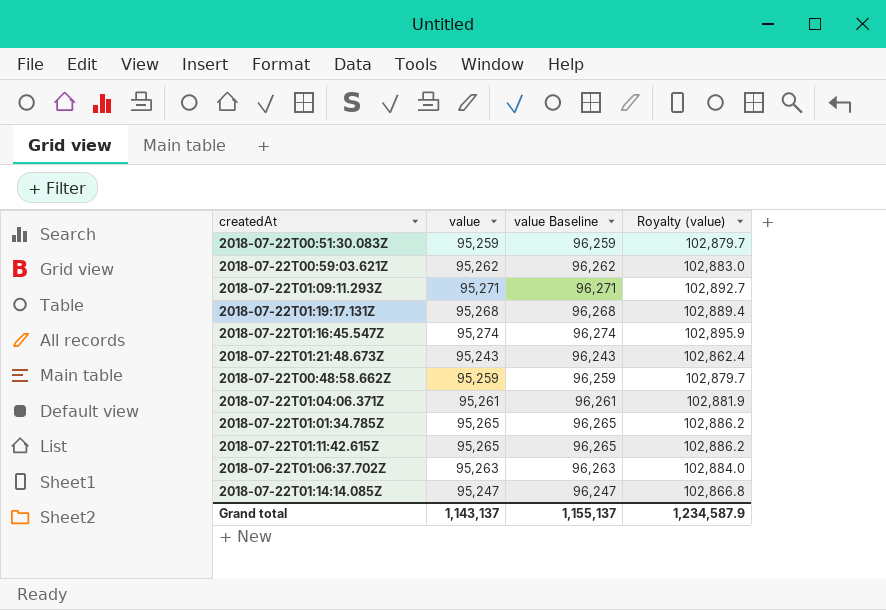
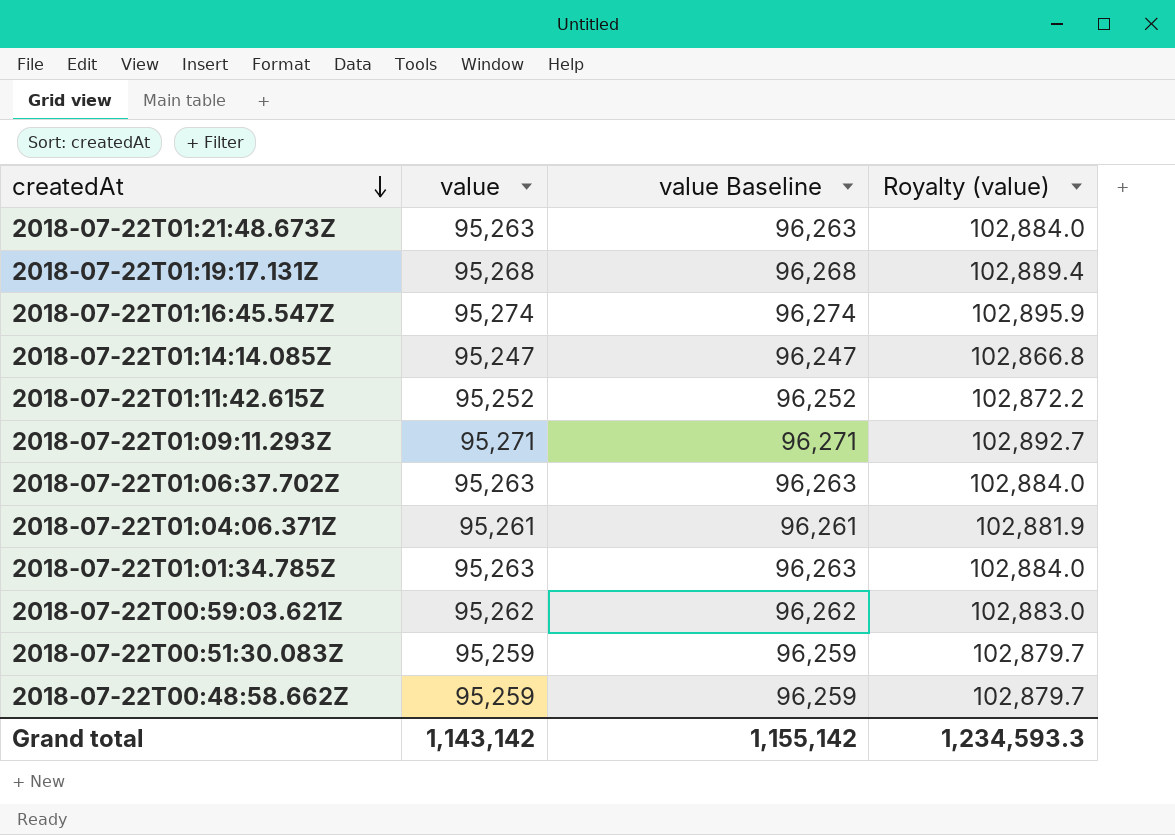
row order: none -> createdAt descending
2018-07-22T01:21:48.673Z | value: 95,243 -> 95,263
2018-07-22T01:21:48.673Z | value Baseline: 96,243 -> 96,263
2018-07-22T01:21:48.673Z | Royalty (value): 102,862.4 -> 102,884.0
2018-07-22T01:11:42.615Z | value: 95,265 -> 95,252
2018-07-22T01:11:42.615Z | value Baseline: 96,265 -> 96,252
2018-07-22T01:11:42.615Z | Royalty (value): 102,886.2 -> 102,872.2
2018-07-22T01:01:34.785Z | value: 95,265 -> 95,263
2018-07-22T01:01:34.785Z | value Baseline: 96,265 -> 96,263
2018-07-22T01:01:34.785Z | Royalty (value): 102,886.2 -> 102,884.0
Grand total | value: 1,143,137 -> 1,143,142
Grand total | value Baseline: 1,155,137 -> 1,155,142
Grand total | Royalty (value): 1,234,587.9 -> 1,234,593.3

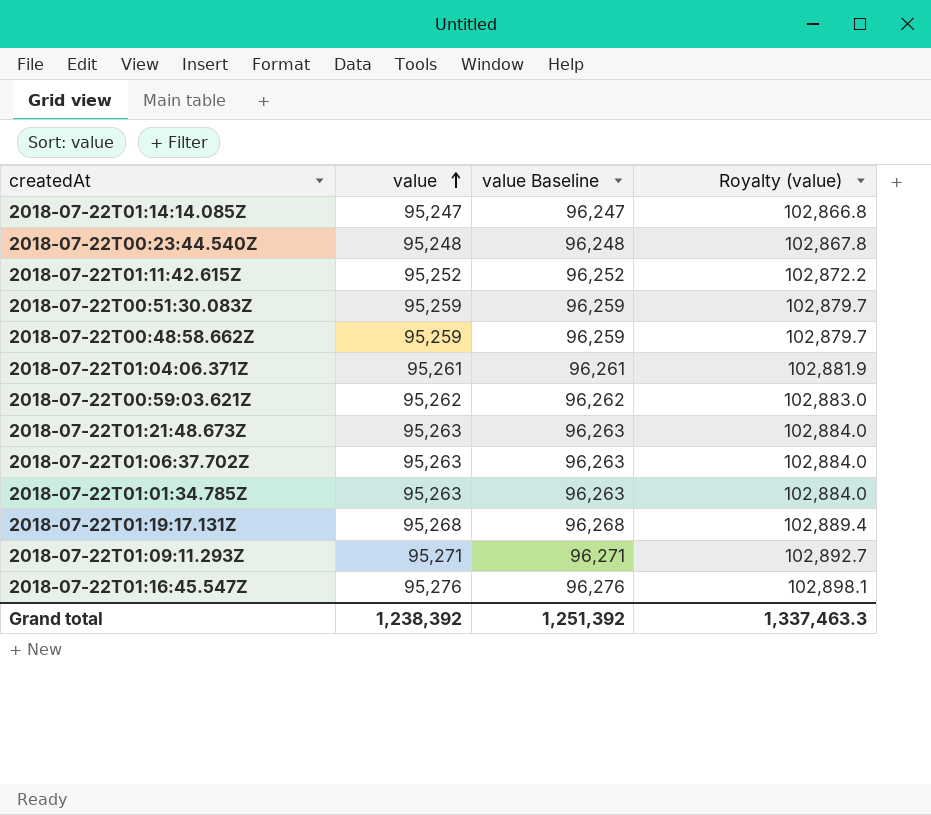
row order: createdAt descending -> value ascending
row 2018-07-22T00:23:44.540Z: none -> 95,248 | 96,248 | 102,867.8
2018-07-22T01:16:45.547Z | value: 95,274 -> 95,276
2018-07-22T01:16:45.547Z | value Baseline: 96,274 -> 96,276
2018-07-22T01:16:45.547Z | Royalty (value): 102,895.9 -> 102,898.1
Grand total | value: 1,143,142 -> 1,238,392
Grand total | value Baseline: 1,155,142 -> 1,251,392
Grand total | Royalty (value): 1,234,593.3 -> 1,337,463.3

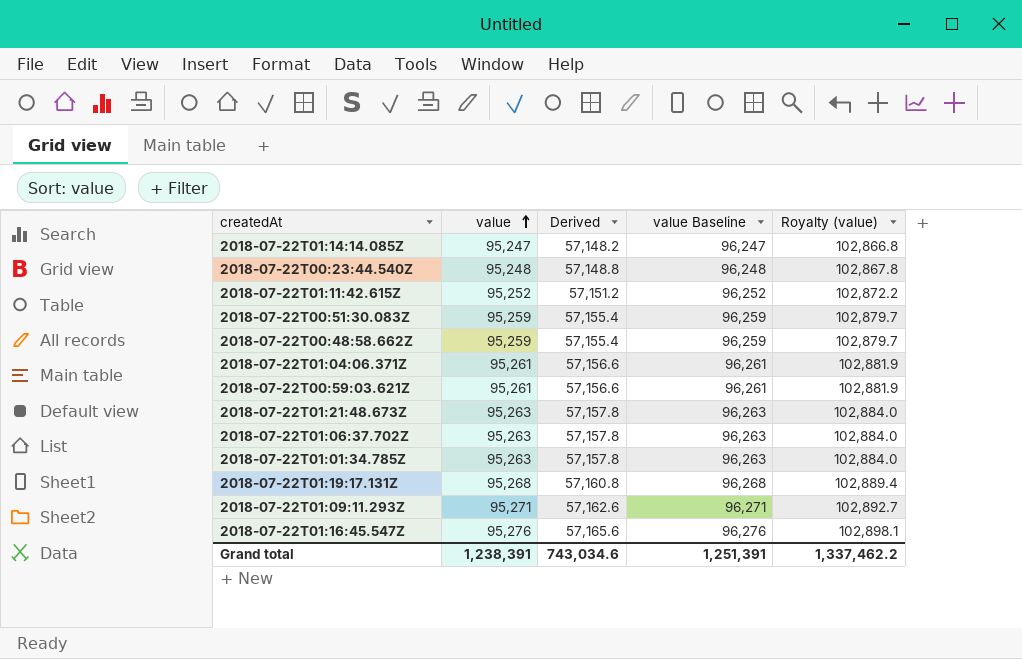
column Derived | formula: none -> [value] * 0.6
2018-07-22T00:59:03.621Z | value: 95,262 -> 95,261
2018-07-22T00:59:03.621Z | value Baseline: 96,262 -> 96,261
2018-07-22T00:59:03.621Z | Royalty (value): 102,883.0 -> 102,881.9
Grand total | value: 1,238,392 -> 1,238,391
Grand total | value Baseline: 1,251,392 -> 1,251,391
Grand total | Royalty (value): 1,337,463.3 -> 1,337,462.2

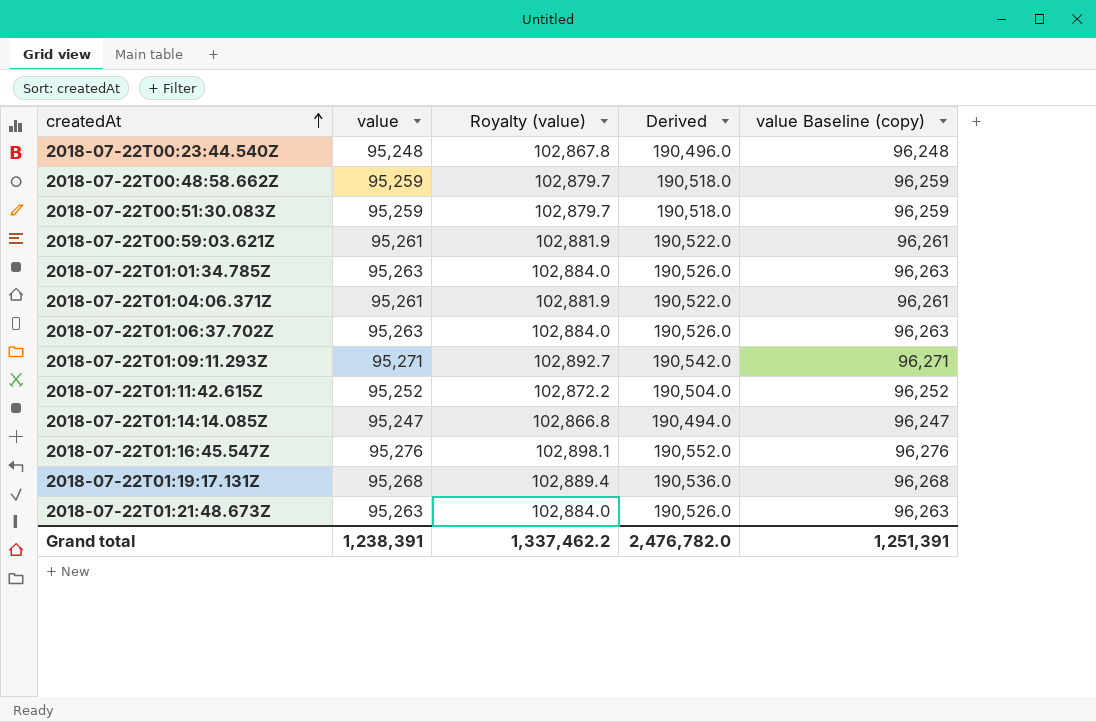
row order: value ascending -> createdAt ascending
column Royalty (value) | position: 5 -> 3
column Derived | formula: [value] * 0.6 -> [value] * 2
column name: value Baseline -> value Baseline (copy)
Grand total | Derived: 743,034.6 -> 2,476,782.0

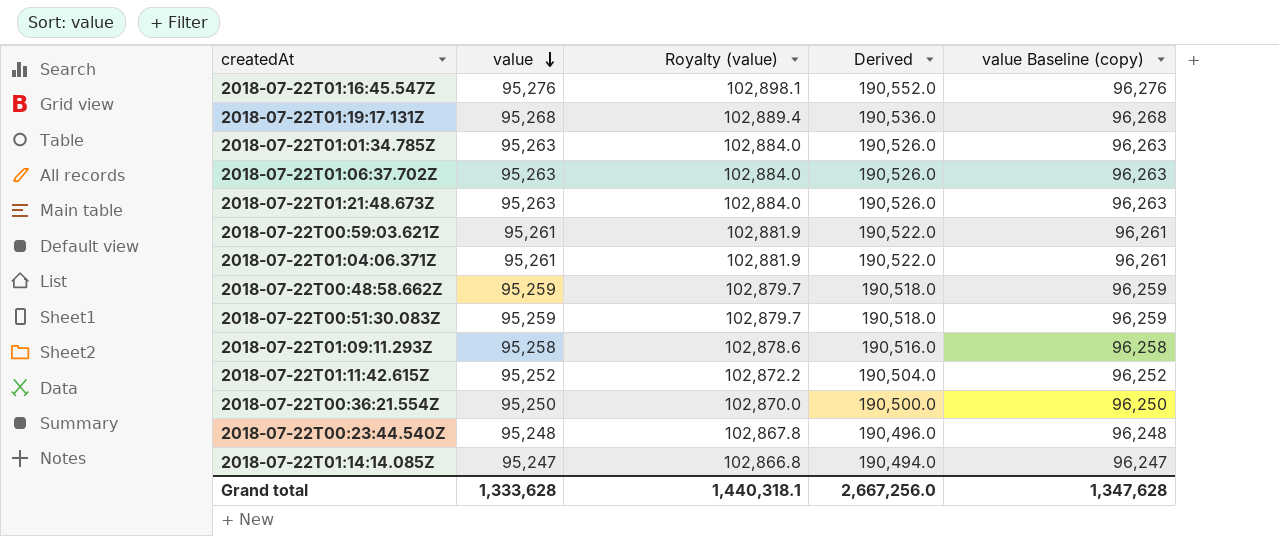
row order: createdAt ascending -> value descending
2018-07-22T01:09:11.293Z | value: 95,271 -> 95,258
2018-07-22T01:09:11.293Z | Royalty (value): 102,892.7 -> 102,878.6
2018-07-22T01:09:11.293Z | Derived: 190,542.0 -> 190,516.0
2018-07-22T01:09:11.293Z | value Baseline (copy): 96,271 -> 96,258
row 2018-07-22T00:36:21.554Z: none -> 95,250 | 102,870.0 | 190,500.0 | 96,250
Grand total | value: 1,238,391 -> 1,333,628
Grand total | Royalty (value): 1,337,462.2 -> 1,440,318.1
Grand total | Derived: 2,476,782.0 -> 2,667,256.0
Grand total | value Baseline (copy): 1,251,391 -> 1,347,628

